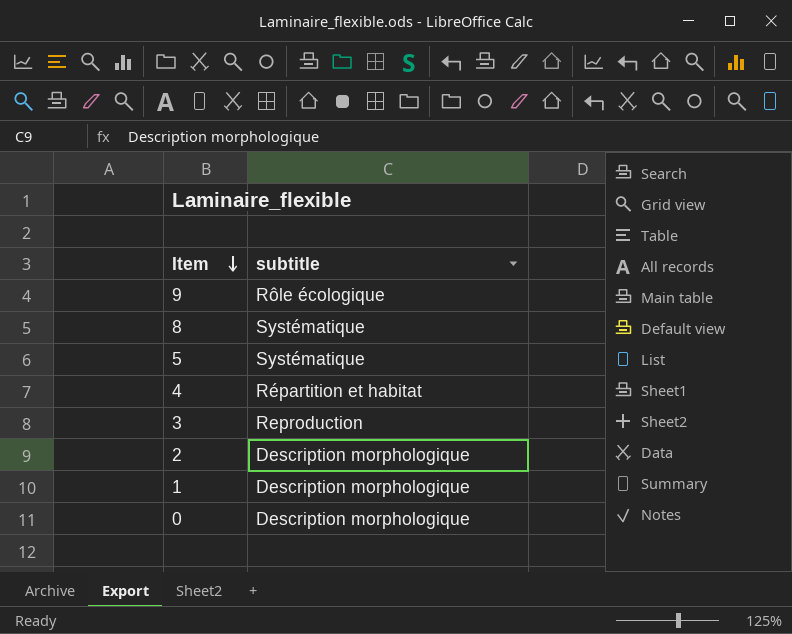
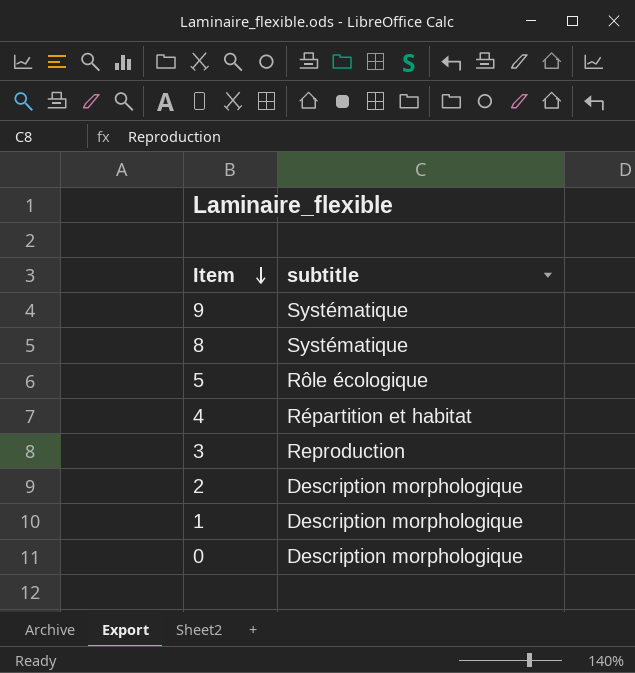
9 | subtitle: Rôle écologique -> Systématique
5 | subtitle: Systématique -> Rôle écologique

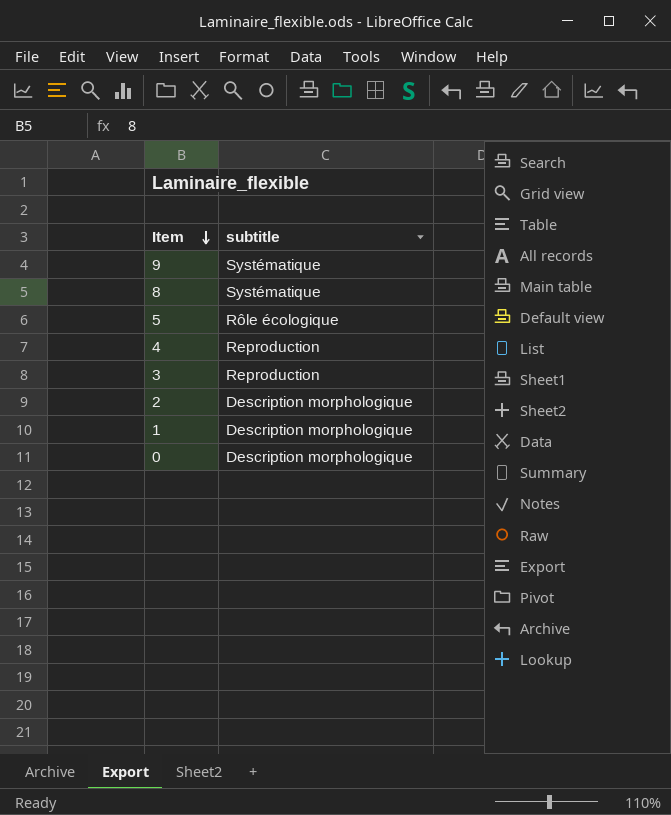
4 | subtitle: Répartition et habitat -> Reproduction

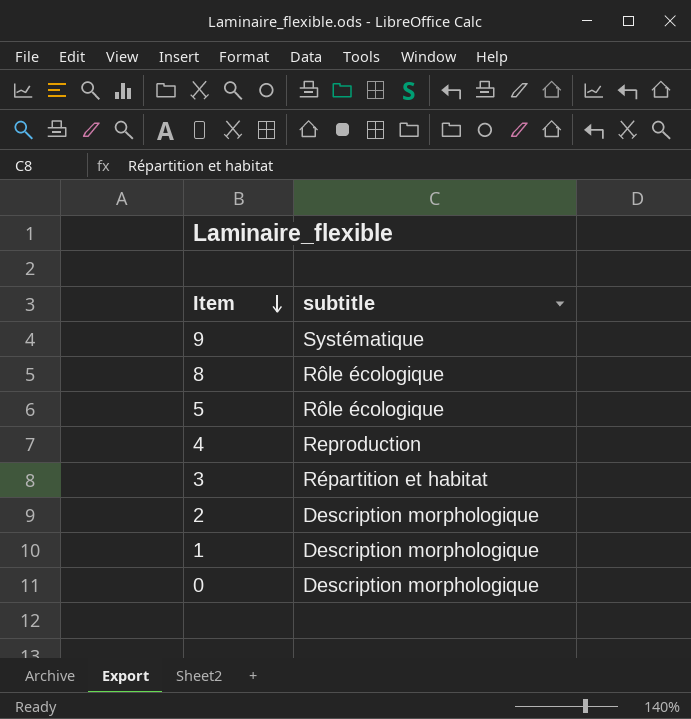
8 | subtitle: Systématique -> Rôle écologique
3 | subtitle: Reproduction -> Répartition et habitat

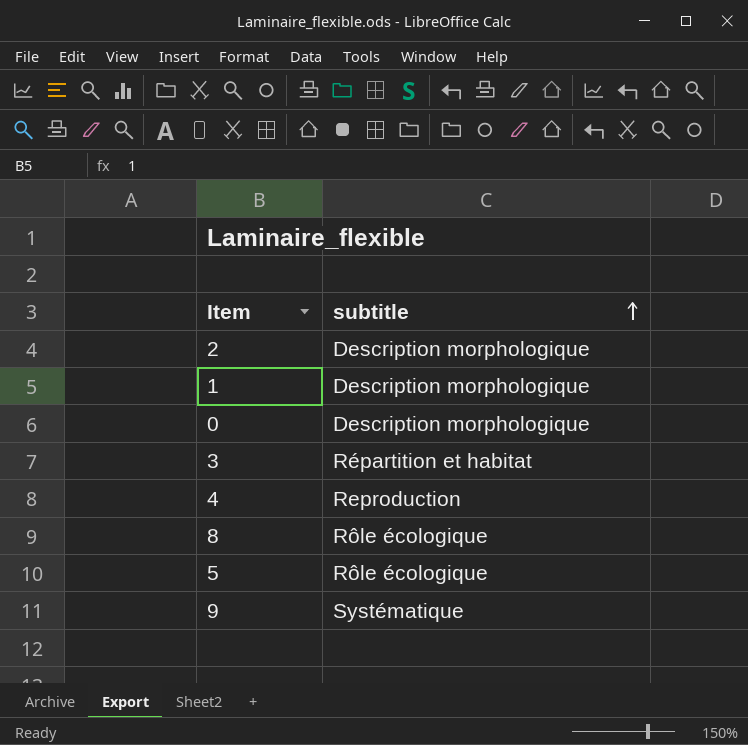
row order: Item descending -> subtitle ascending

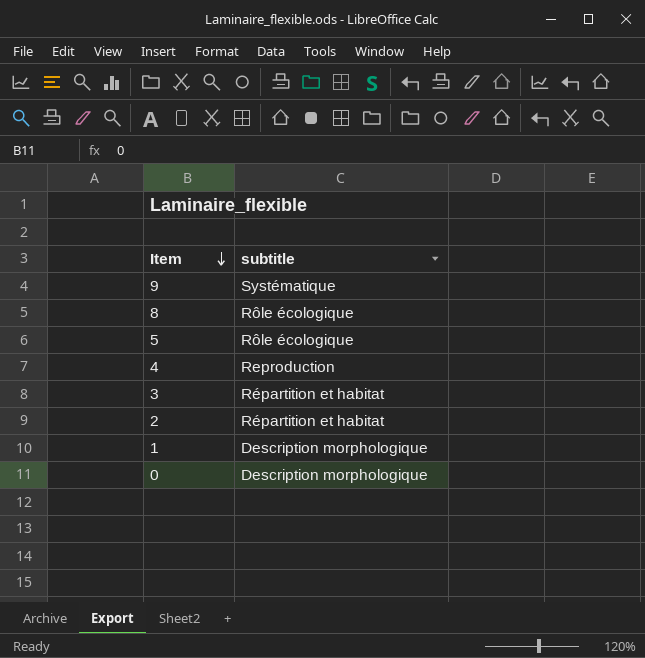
row order: subtitle ascending -> Item descending
2 | subtitle: Description morphologique -> Répartition et habitat

